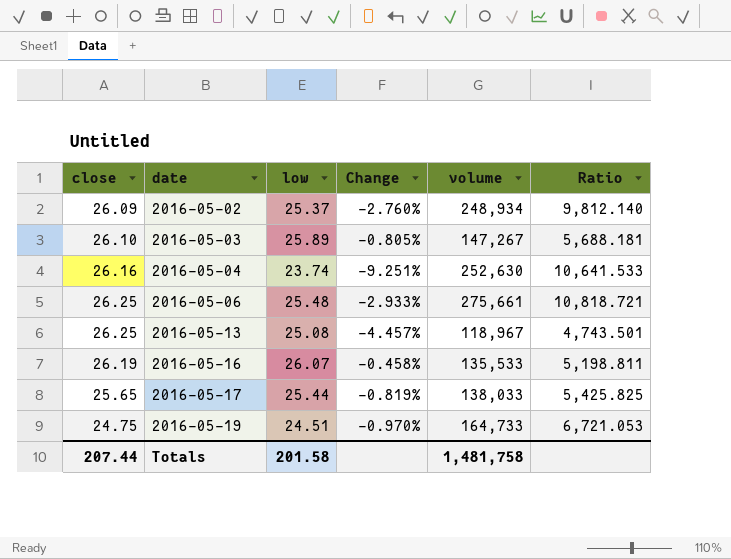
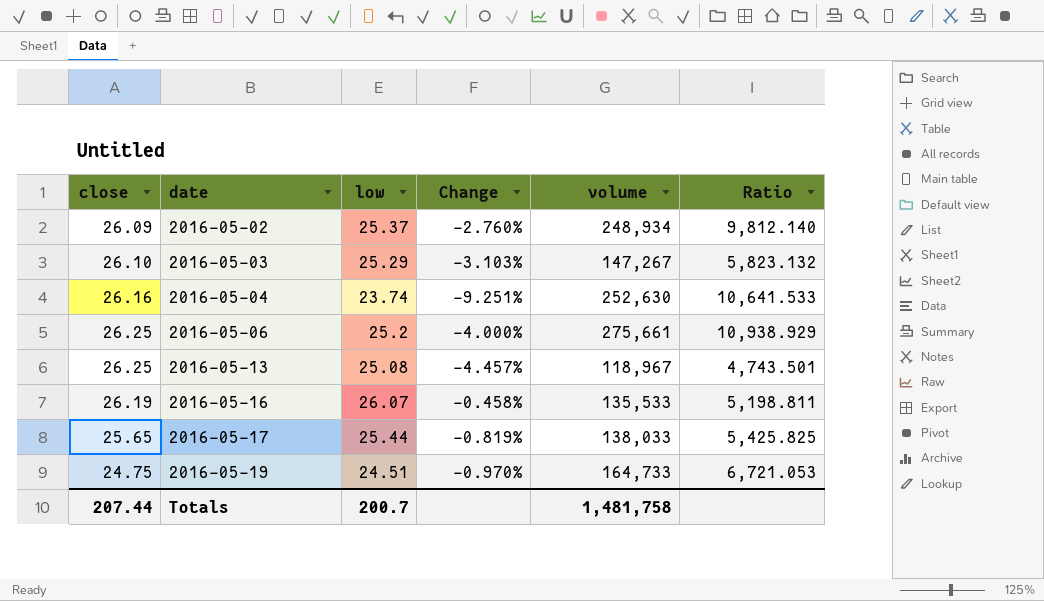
2016-05-03 | low: 25.89 -> 25.29
2016-05-03 | Change: -0.805% -> -3.103%
2016-05-03 | Ratio: 5,688.181 -> 5,823.132
2016-05-06 | low: 25.48 -> 25.2
2016-05-06 | Change: -2.933% -> -4.000%
2016-05-06 | Ratio: 10,818.721 -> 10,938.929
Totals | low: 201.58 -> 200.7

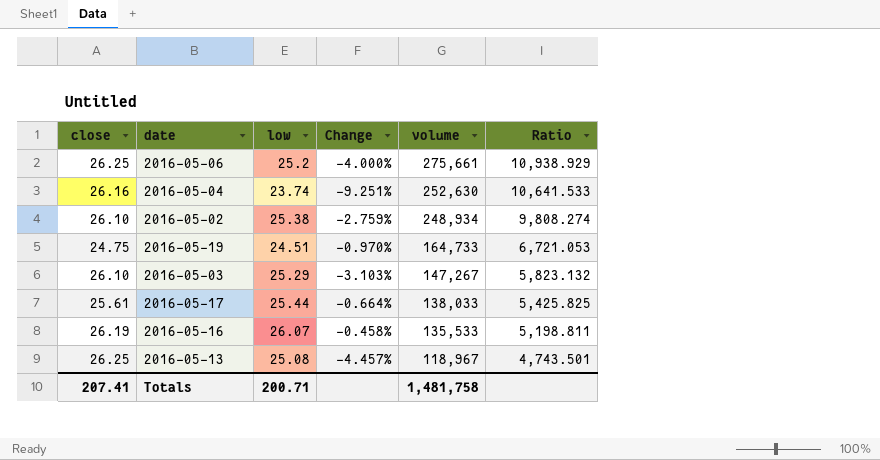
row order: date ascending -> volume descending
2016-05-02 | close: 26.09 -> 26.10
2016-05-02 | low: 25.37 -> 25.38
2016-05-02 | Change: -2.760% -> -2.759%
2016-05-02 | Ratio: 9,812.140 -> 9,808.274
2016-05-17 | close: 25.65 -> 25.61
2016-05-17 | Change: -0.819% -> -0.664%
Totals | close: 207.44 -> 207.41
Totals | low: 200.7 -> 200.71

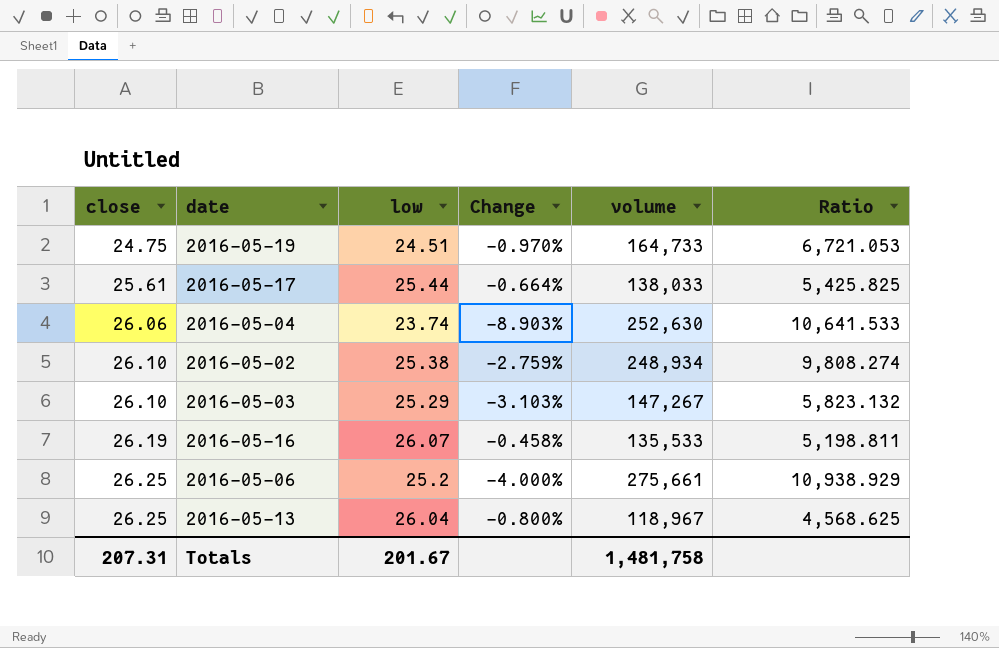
row order: volume descending -> close ascending
2016-05-04 | close: 26.16 -> 26.06
2016-05-04 | Change: -9.251% -> -8.903%
2016-05-13 | low: 25.08 -> 26.04
2016-05-13 | Change: -4.457% -> -0.800%
2016-05-13 | Ratio: 4,743.501 -> 4,568.625
Totals | close: 207.41 -> 207.31
Totals | low: 200.71 -> 201.67

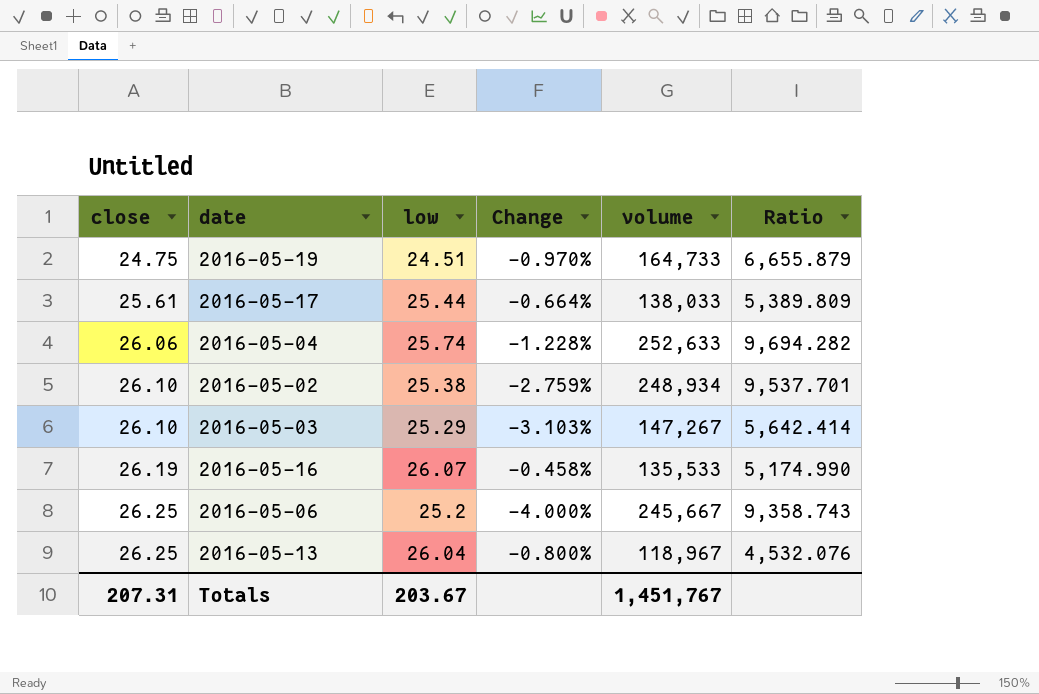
column Ratio | formula: [volume] / [low] -> [volume] / [close]
2016-05-04 | low: 23.74 -> 25.74
2016-05-04 | Change: -8.903% -> -1.228%
2016-05-04 | volume: 252,630 -> 252,633
2016-05-06 | volume: 275,661 -> 245,667
Totals | low: 201.67 -> 203.67
Totals | volume: 1,481,758 -> 1,451,767

